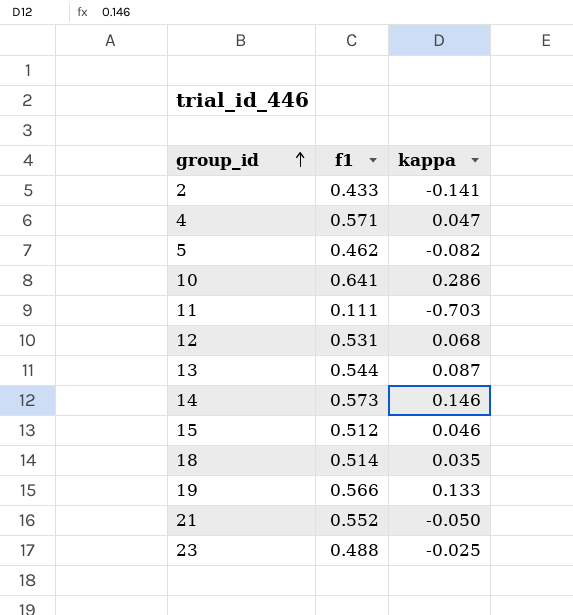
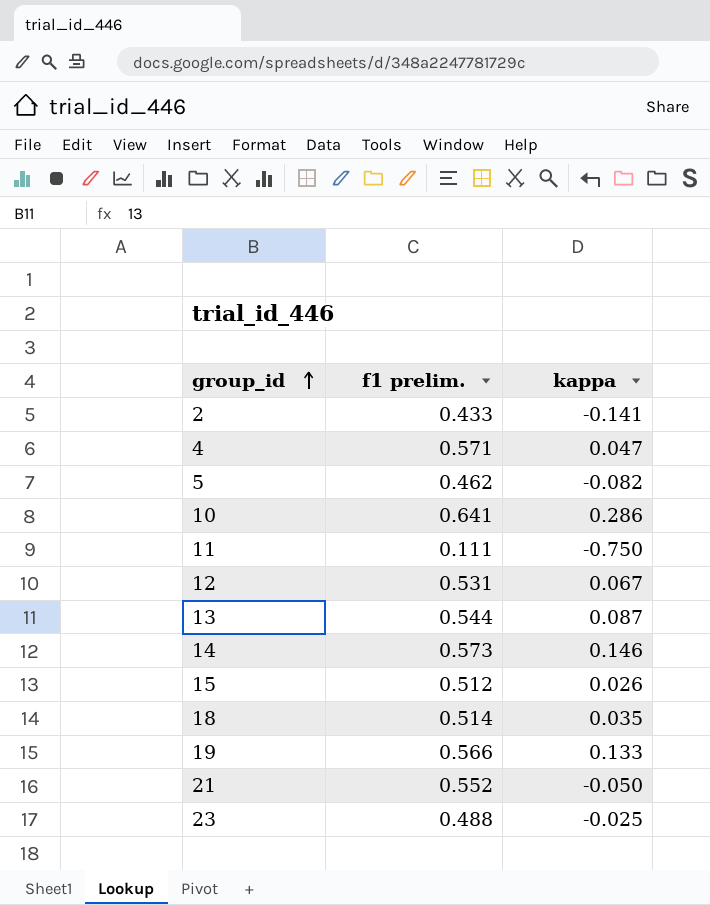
column name: f1 -> f1 prelim.
11 | kappa: -0.703 -> -0.750
12 | kappa: 0.068 -> 0.067
15 | kappa: 0.046 -> 0.026

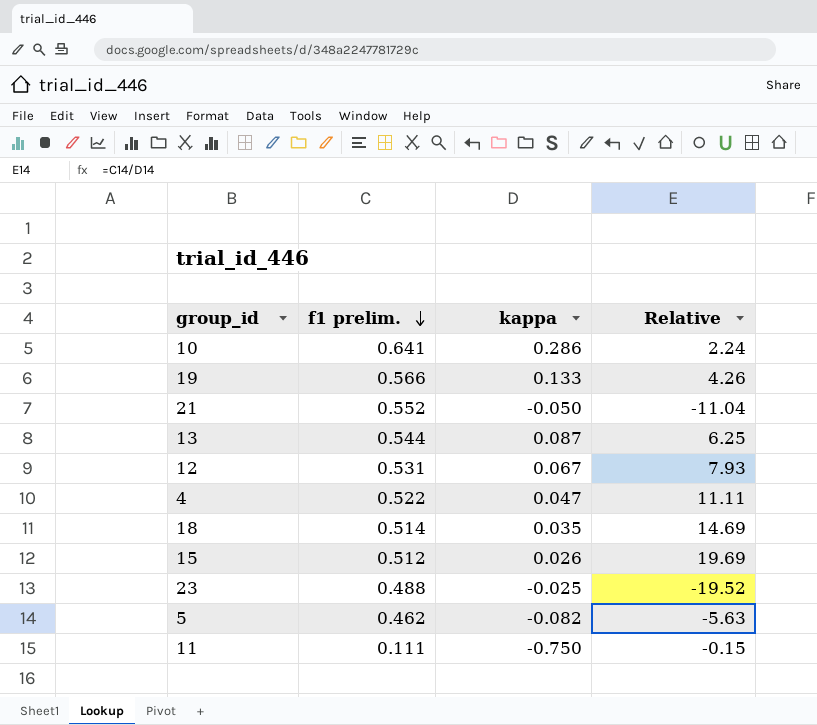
row order: group_id ascending -> f1 prelim. descending
column Relative | formula: none -> [f1 prelim.] / [kappa]
row 2: 0.433 | -0.141 -> none
row 14: 0.573 | 0.146 -> none
4 | f1 prelim.: 0.571 -> 0.522

